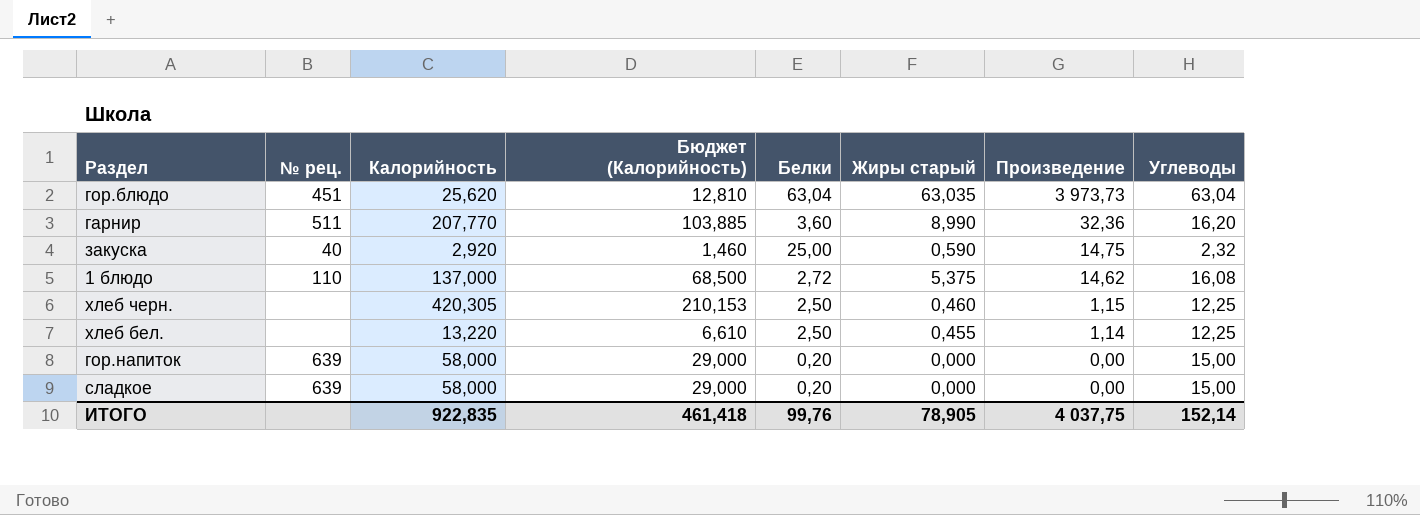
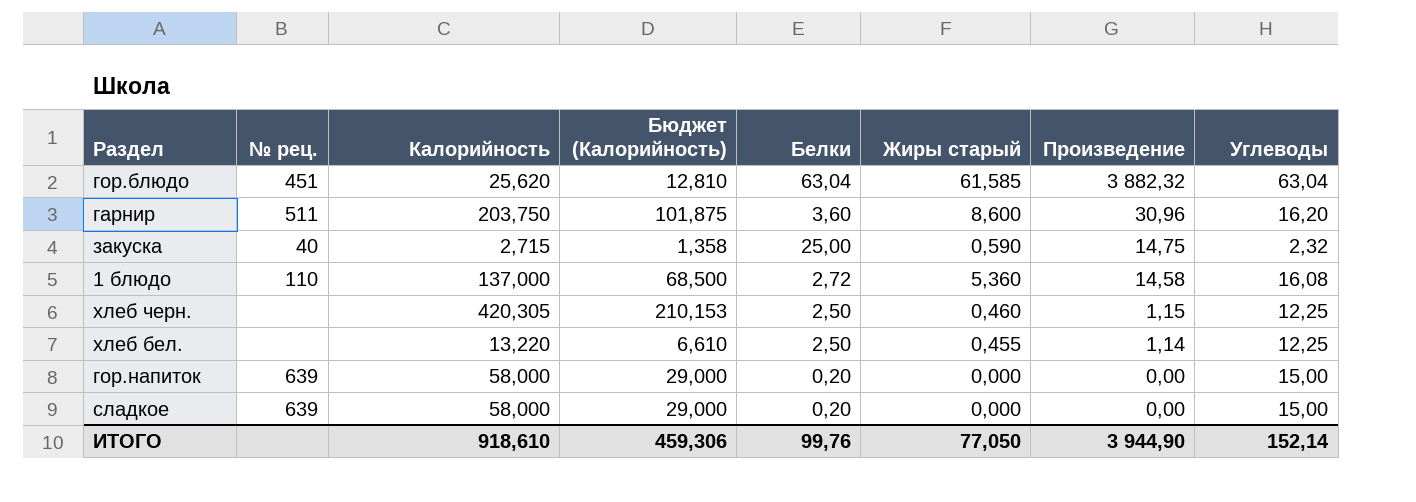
гор.блюдо | Жиры старый: 63,035 -> 61,585
гор.блюдо | Произведение: 3 973,73 -> 3 882,32
гарнир | Калорийность: 207,770 -> 203,750
гарнир | Бюджет (Калорийность): 103,885 -> 101,875
гарнир | Жиры старый: 8,990 -> 8,600
гарнир | Произведение: 32,36 -> 30,96
закуска | Калорийность: 2,920 -> 2,715
закуска | Бюджет (Калорийность): 1,460 -> 1,358
1 блюдо | Жиры старый: 5,375 -> 5,360
1 блюдо | Произведение: 14,62 -> 14,58
ИТОГО | Калорийность: 922,835 -> 918,610
ИТОГО | Бюджет (Калорийность): 461,418 -> 459,306
ИТОГО | Жиры старый: 78,905 -> 77,050
ИТОГО | Произведение: 4 037,75 -> 3 944,90

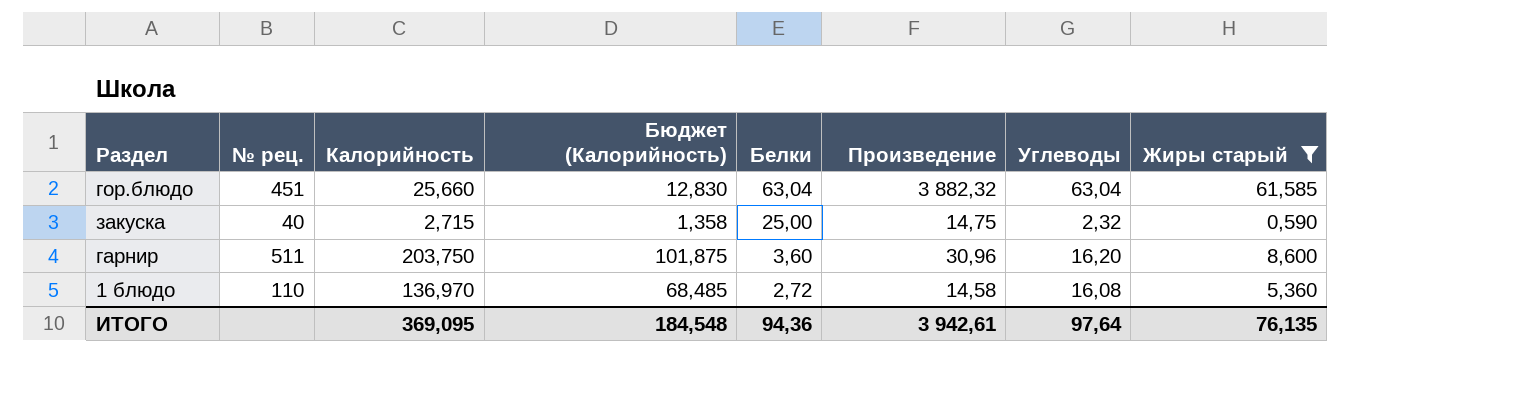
filter: none -> Жиры старый >= 0,590
row order: Произведение descending -> Белки descending
column Жиры старый | position: 6 -> 8
гор.блюдо | Калорийность: 25,620 -> 25,660
гор.блюдо | Бюджет (Калорийность): 12,810 -> 12,830
1 блюдо | Калорийность: 137,000 -> 136,970
1 блюдо | Бюджет (Калорийность): 68,500 -> 68,485
ИТОГО | Калорийность: 918,610 -> 369,095
ИТОГО | Бюджет (Калорийность): 459,306 -> 184,548
ИТОГО | Белки: 99,76 -> 94,36
ИТОГО | Произведение: 3 944,90 -> 3 942,61
ИТОГО | Углеводы: 152,14 -> 97,64
ИТОГО | Жиры старый: 77,050 -> 76,135

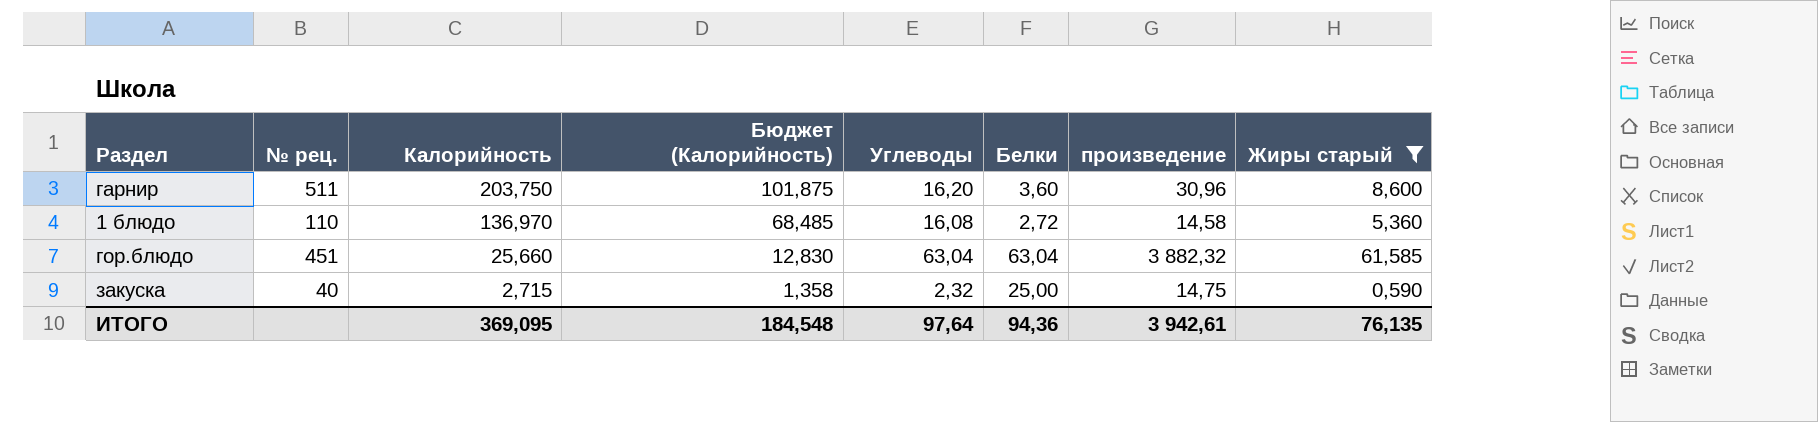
row order: Белки descending -> Калорийность descending
column Углеводы | position: 7 -> 5
column name: Произведение -> произведение

